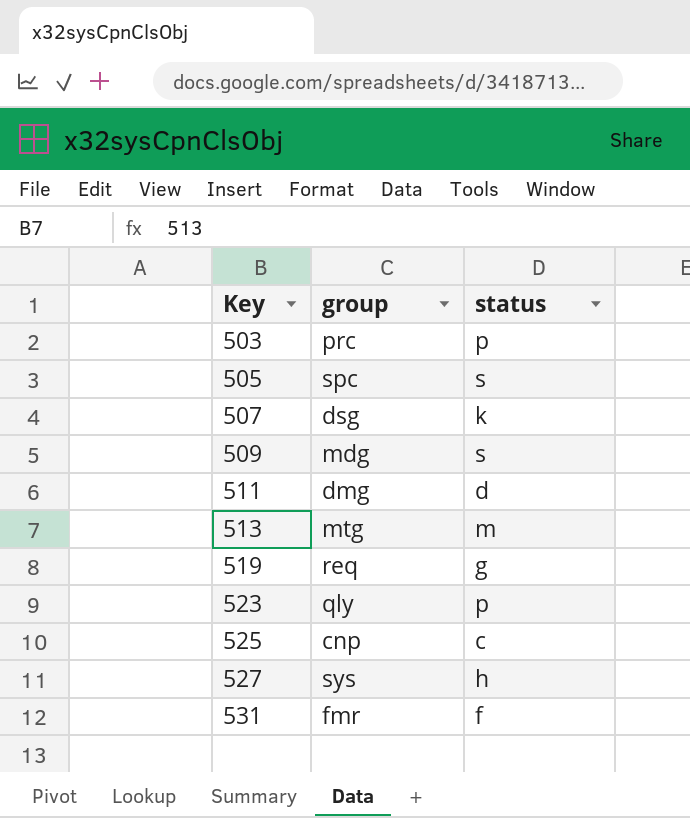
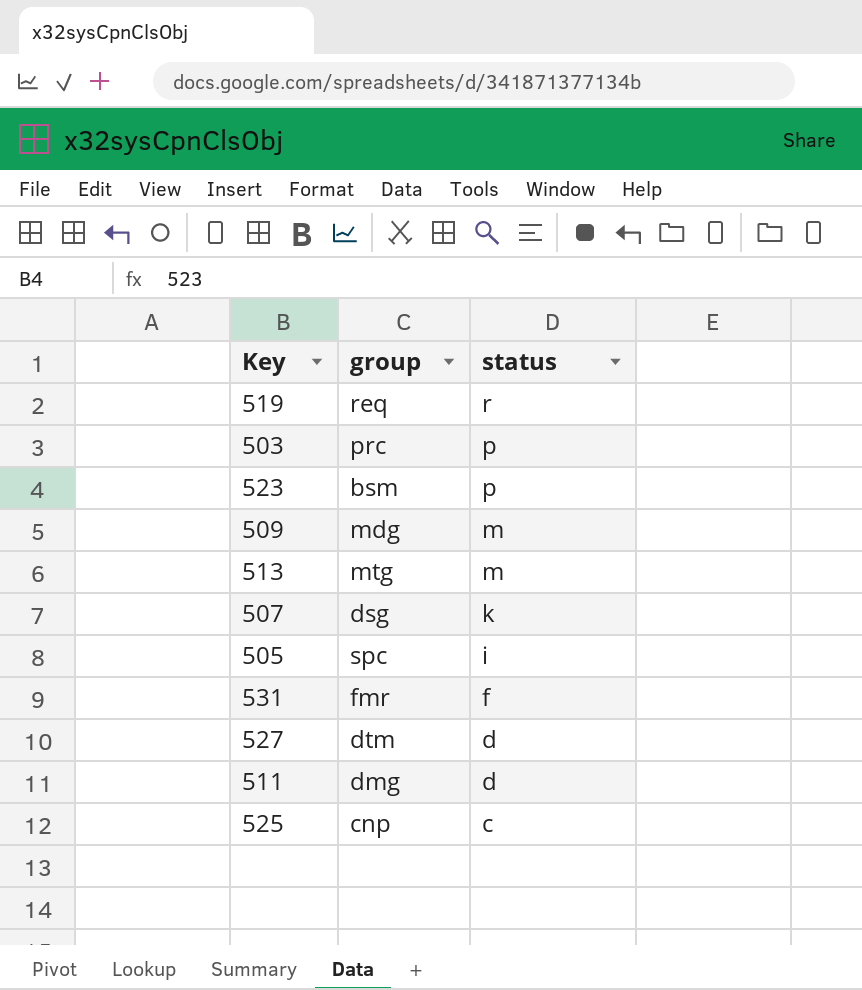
row order: Key ascending -> status descending
519 | status: g -> r
523 | group: qly -> bsm
509 | status: s -> m
505 | status: s -> i
527 | group: sys -> dtm
527 | status: h -> d

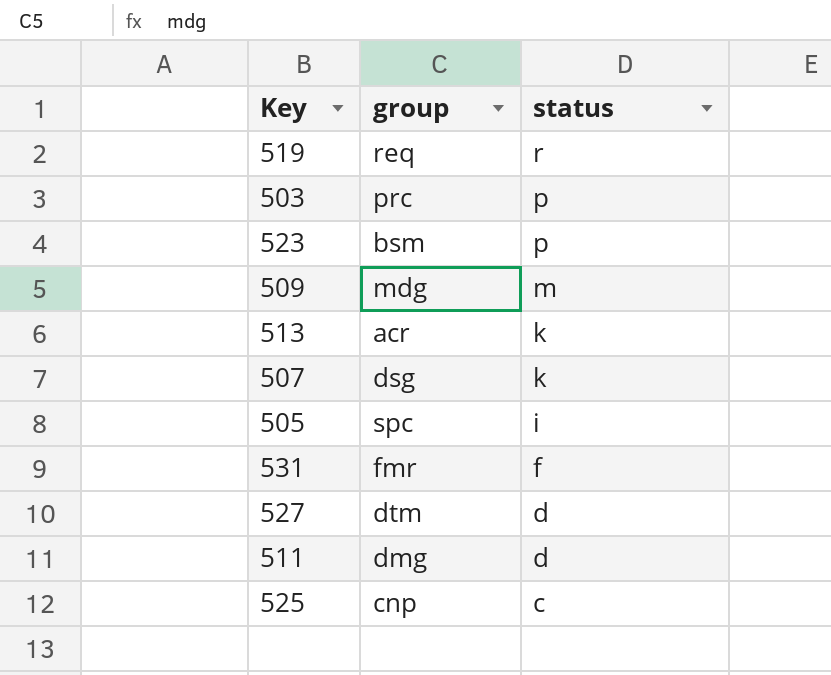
513 | group: mtg -> acr
513 | status: m -> k

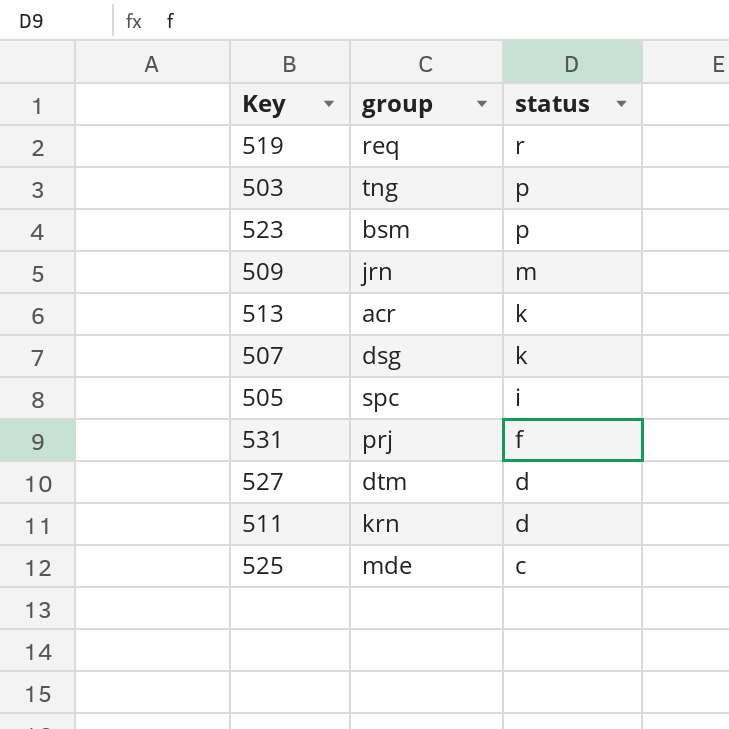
503 | group: prc -> tng
509 | group: mdg -> jrn
531 | group: fmr -> prj
511 | group: dmg -> krn
525 | group: cnp -> mde

